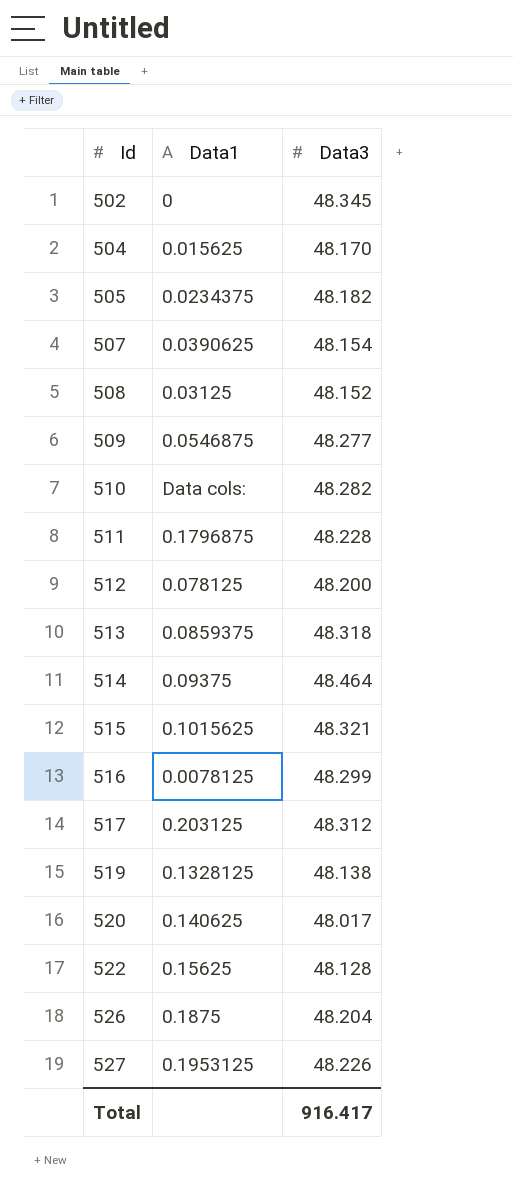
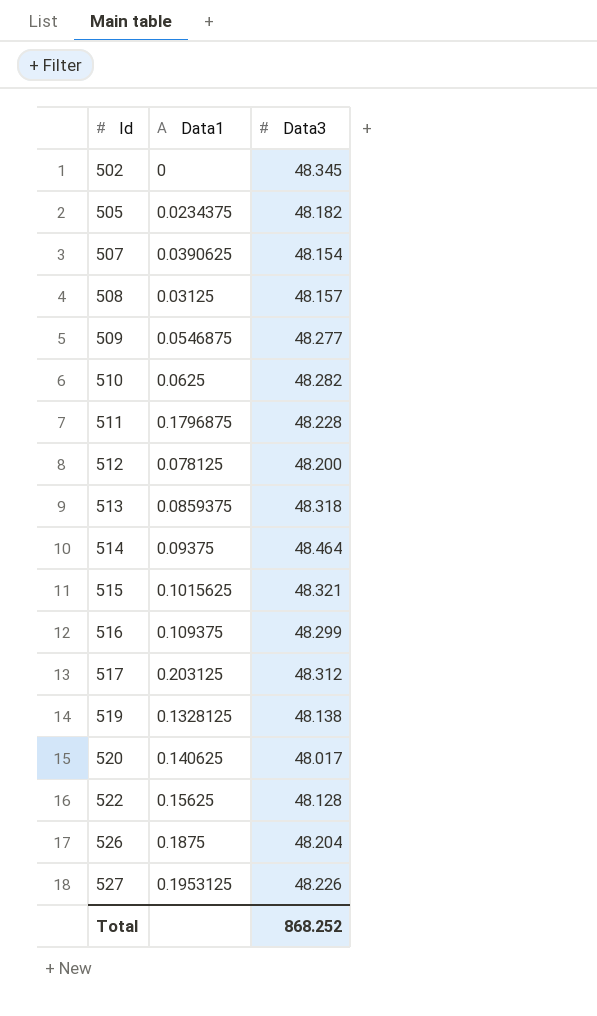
row 504: 0.015625 | 48.170 -> none
508 | Data3: 48.152 -> 48.157
510 | Data1: Data cols: -> 0.0625
516 | Data1: 0.0078125 -> 0.109375
Total | Data3: 916.417 -> 868.252

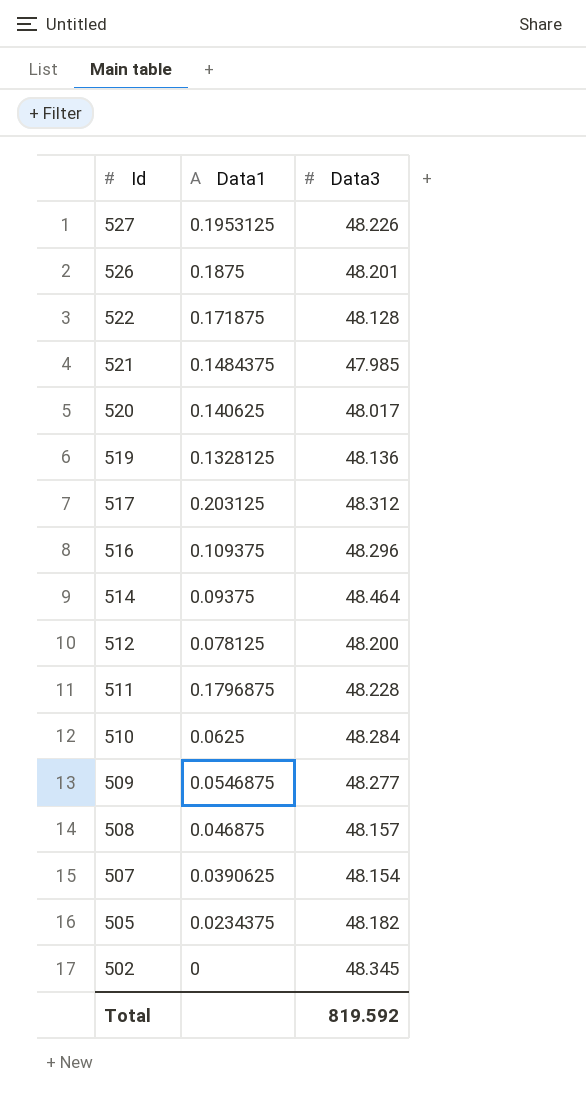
row order: Id ascending -> Id descending
row 513: 0.0859375 | 48.318 -> none
row 515: 0.1015625 | 48.321 -> none
526 | Data3: 48.204 -> 48.201
522 | Data1: 0.15625 -> 0.171875
row 521: none -> 0.1484375 | 47.985
519 | Data3: 48.138 -> 48.136
516 | Data3: 48.299 -> 48.296
510 | Data3: 48.282 -> 48.284
508 | Data1: 0.03125 -> 0.046875
Total | Data3: 868.252 -> 819.592

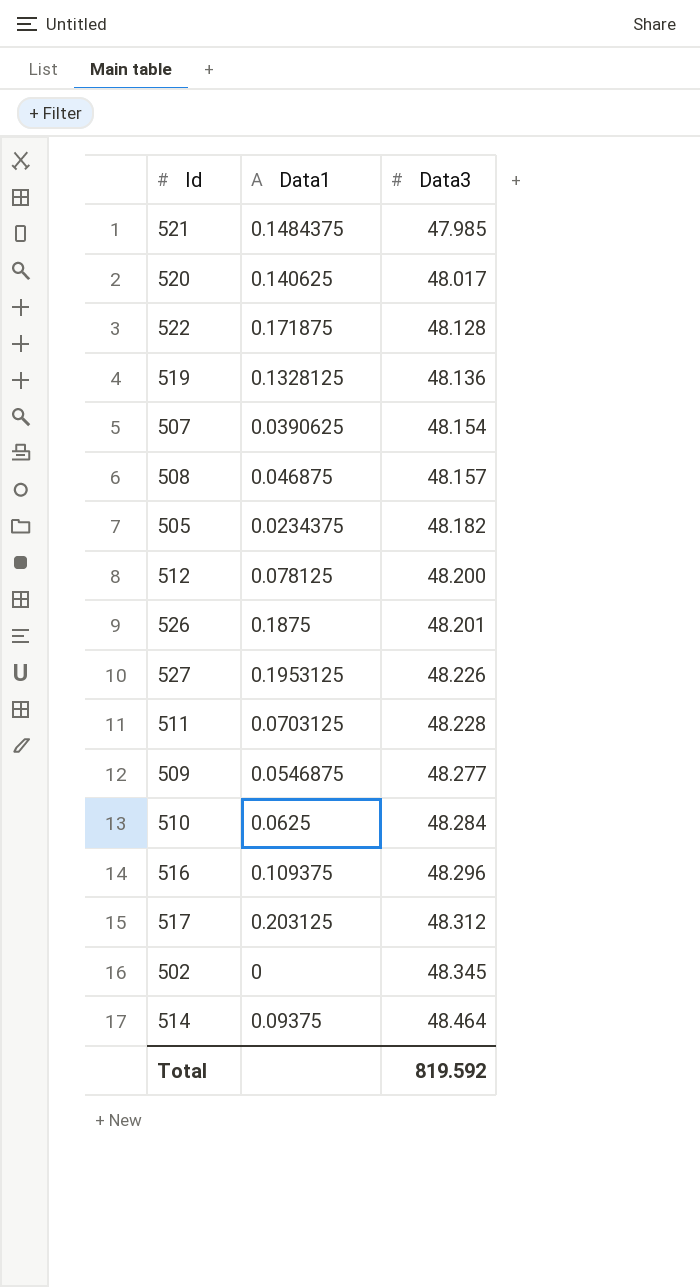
row order: Id descending -> Data3 ascending
511 | Data1: 0.1796875 -> 0.0703125

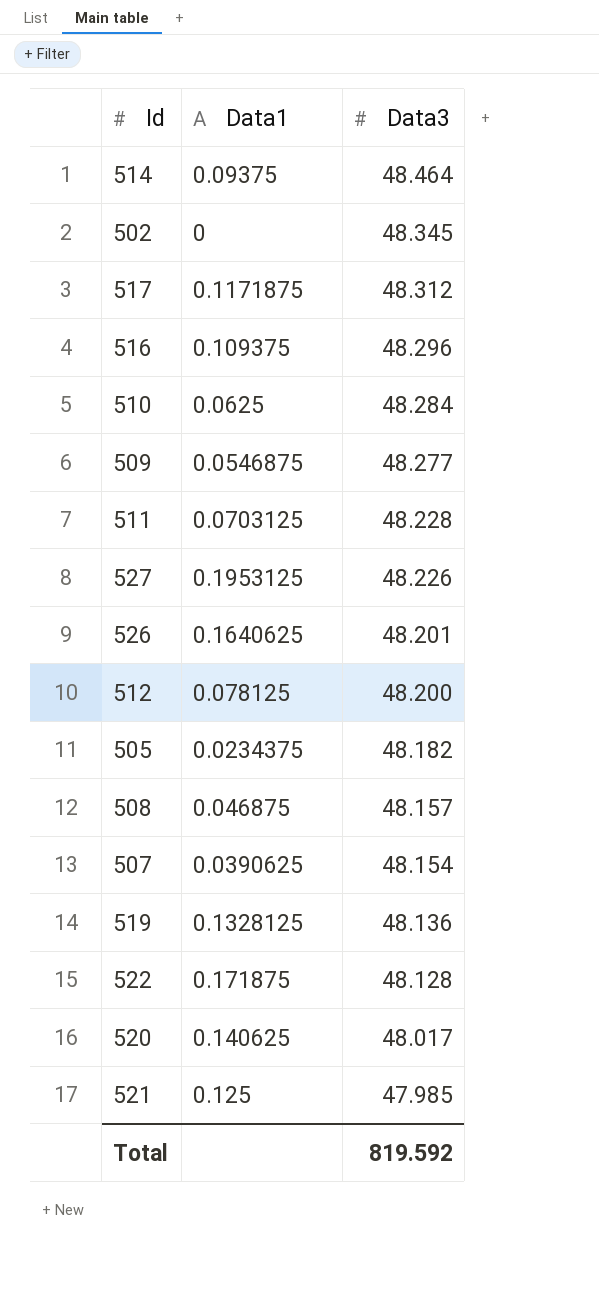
row order: Data3 ascending -> Data3 descending
517 | Data1: 0.203125 -> 0.1171875
526 | Data1: 0.1875 -> 0.1640625
521 | Data1: 0.1484375 -> 0.125

